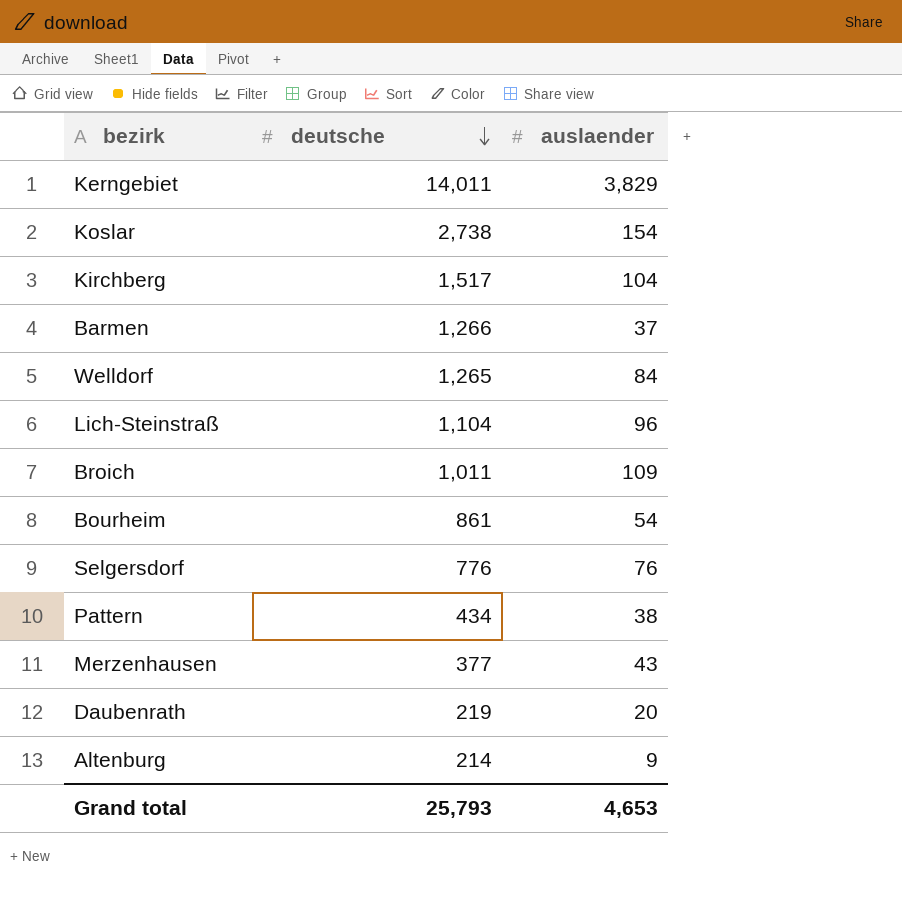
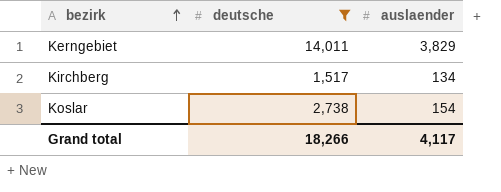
filter: none -> deutsche >= 1,517
row order: deutsche descending -> bezirk ascending
Kirchberg | auslaender: 104 -> 134
Grand total | deutsche: 25,793 -> 18,266
Grand total | auslaender: 4,653 -> 4,117

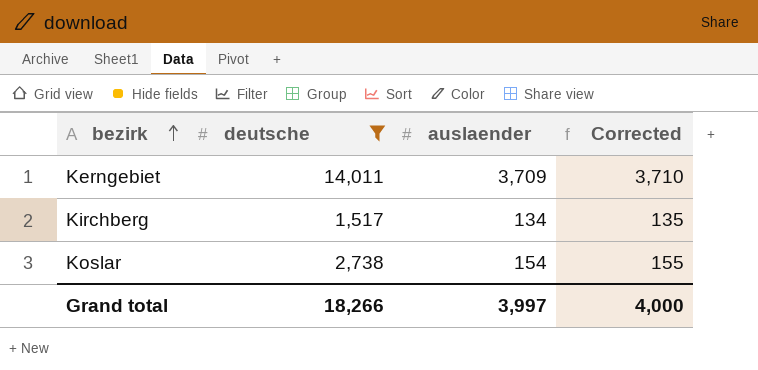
column Corrected | formula: none -> [auslaender] + 1
Kerngebiet | auslaender: 3,829 -> 3,709
Grand total | auslaender: 4,117 -> 3,997

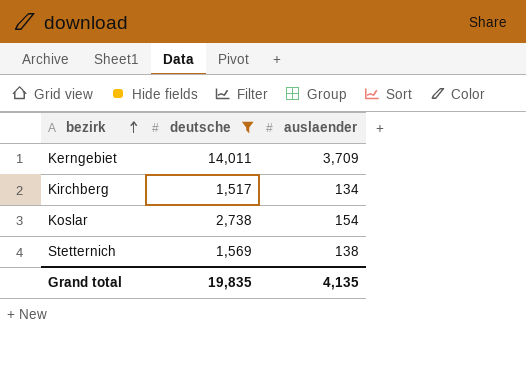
column Corrected | formula: [auslaender] + 1 -> none
row Stetternich: none -> 1,569 | 138
Grand total | deutsche: 18,266 -> 19,835
Grand total | auslaender: 3,997 -> 4,135

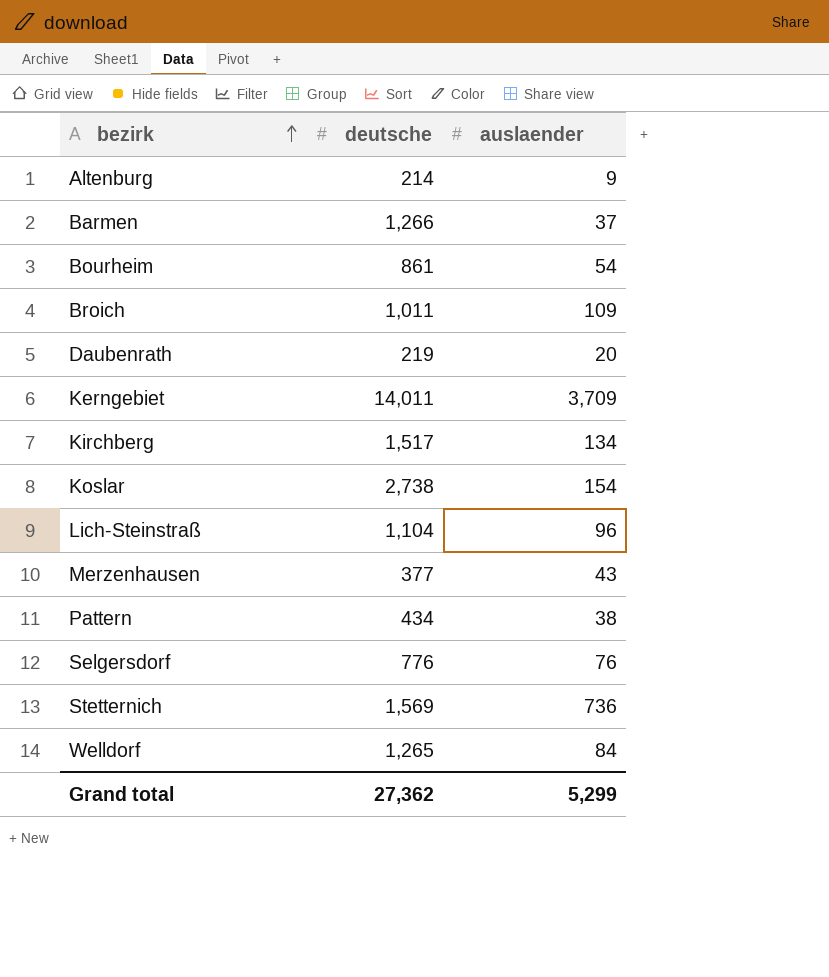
filter: deutsche >= 1,517 -> none
Stetternich | auslaender: 138 -> 736
Grand total | deutsche: 19,835 -> 27,362
Grand total | auslaender: 4,135 -> 5,299

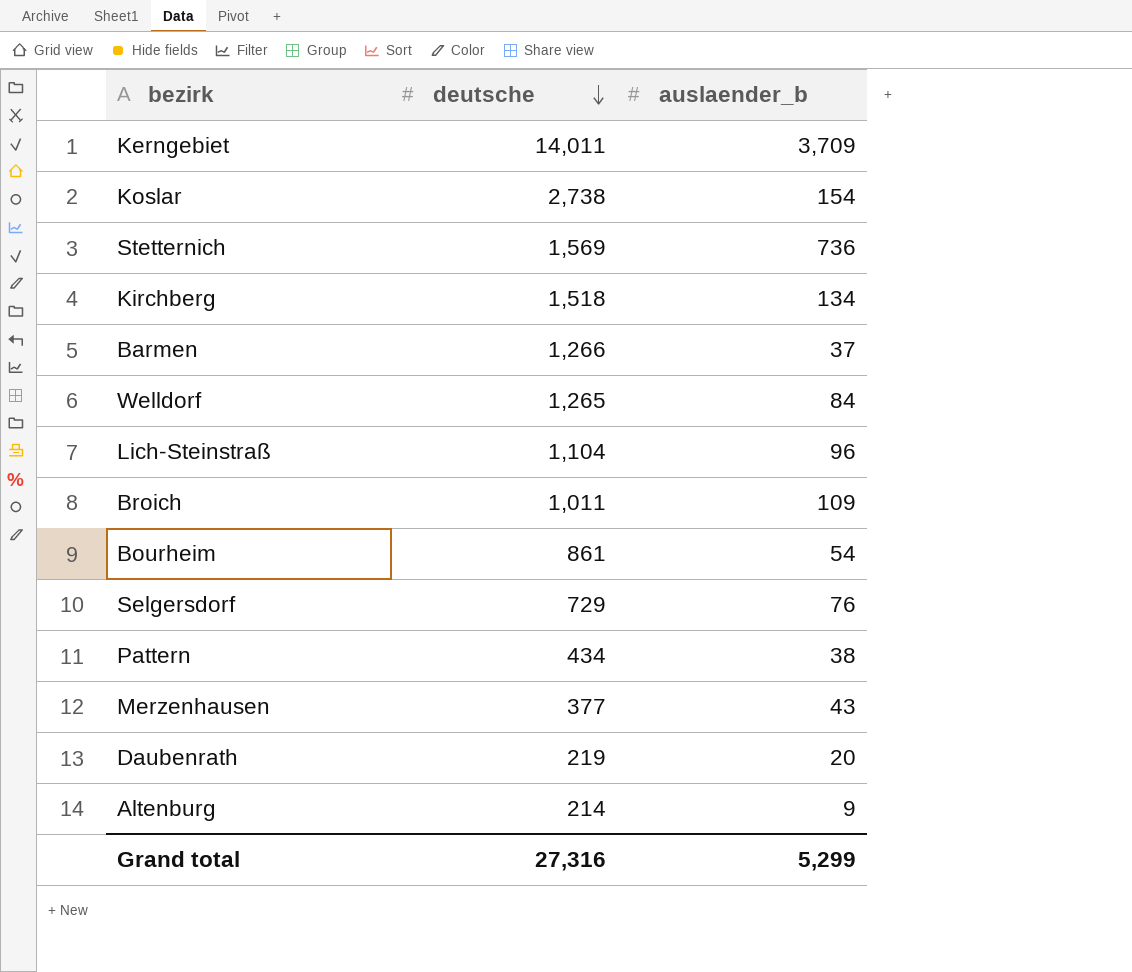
row order: bezirk ascending -> deutsche descending
column name: auslaender -> auslaender_b
Kirchberg | deutsche: 1,517 -> 1,518
Selgersdorf | deutsche: 776 -> 729
Grand total | deutsche: 27,362 -> 27,316

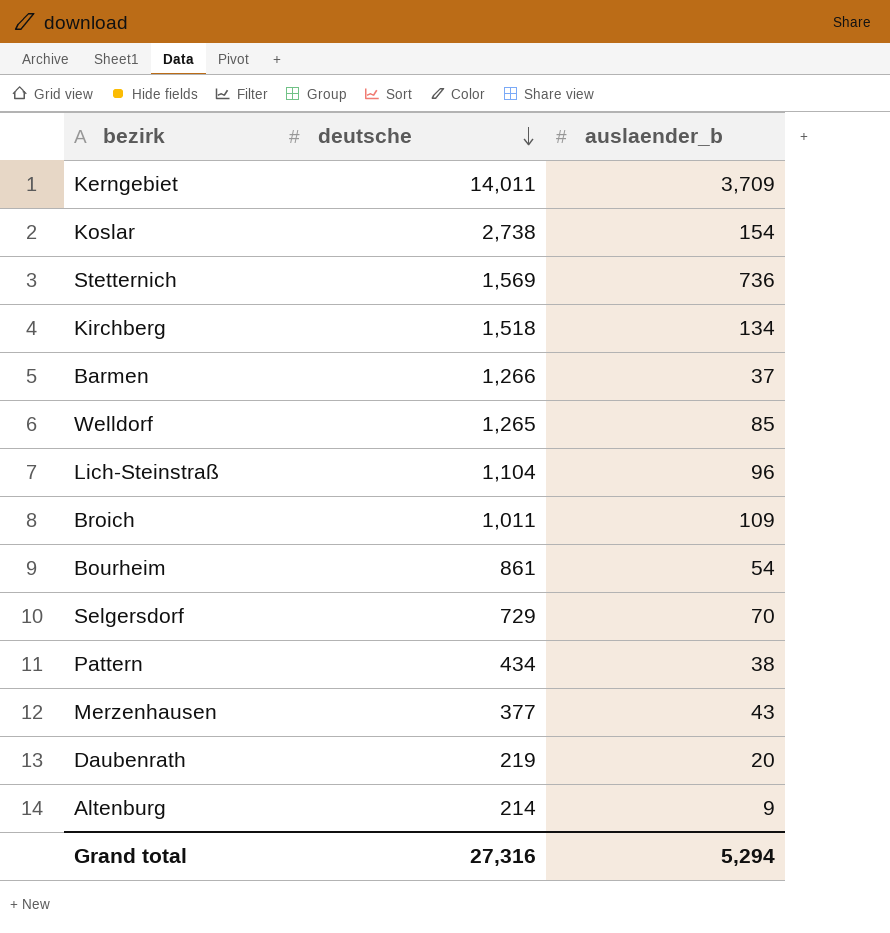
Welldorf | auslaender_b: 84 -> 85
Selgersdorf | auslaender_b: 76 -> 70
Grand total | auslaender_b: 5,299 -> 5,294

